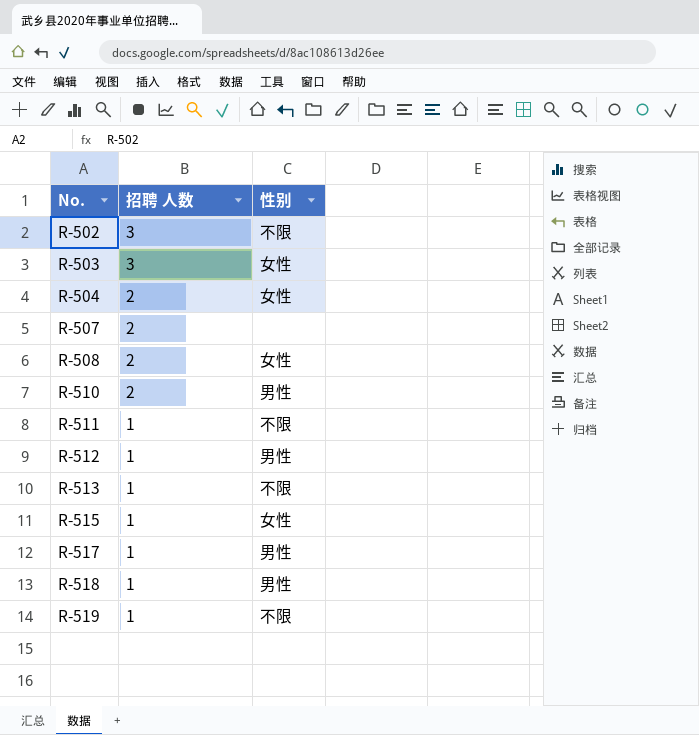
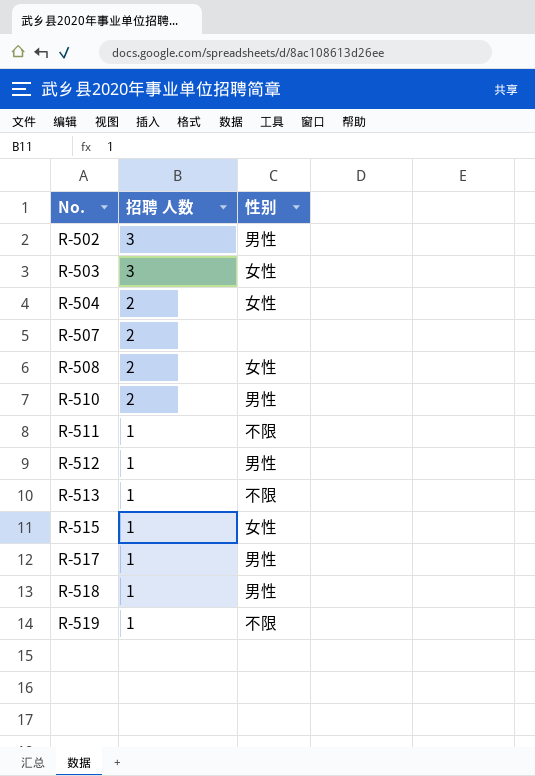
R-502 | 性别: 不限 -> 男性

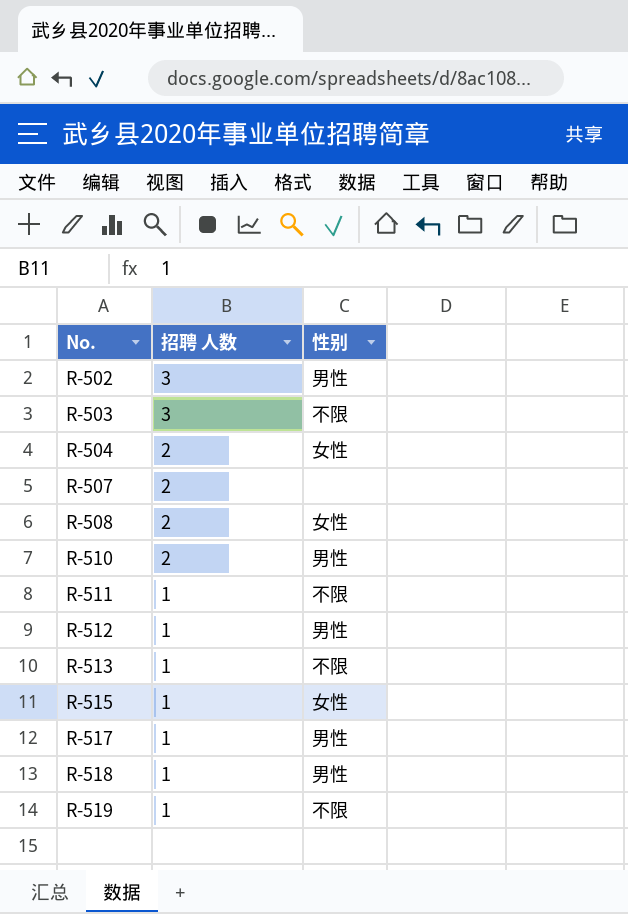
R-503 | 性别: 女性 -> 不限

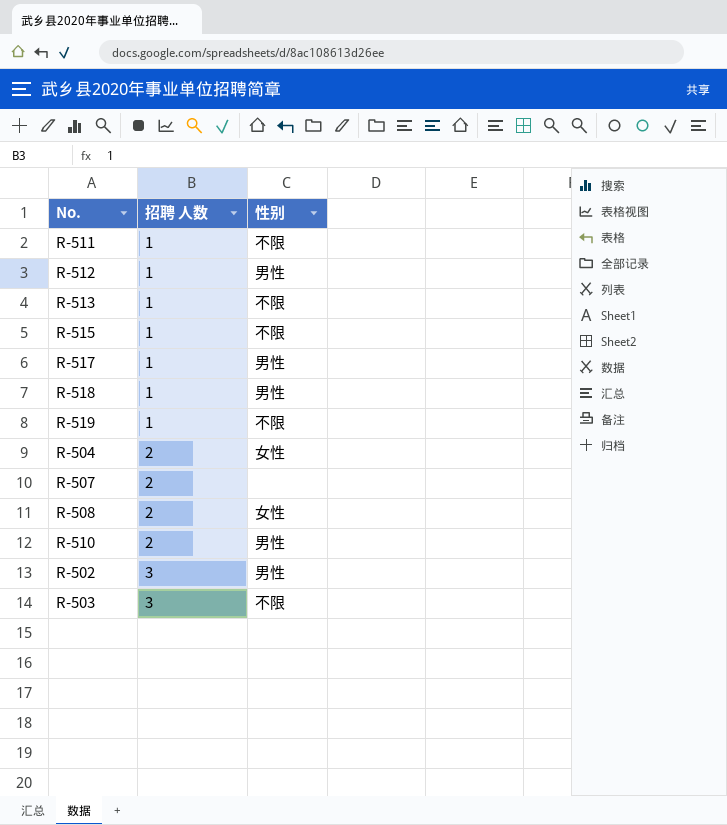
row order: No. ascending -> 招聘 人数 ascending
R-515 | 性别: 女性 -> 不限

